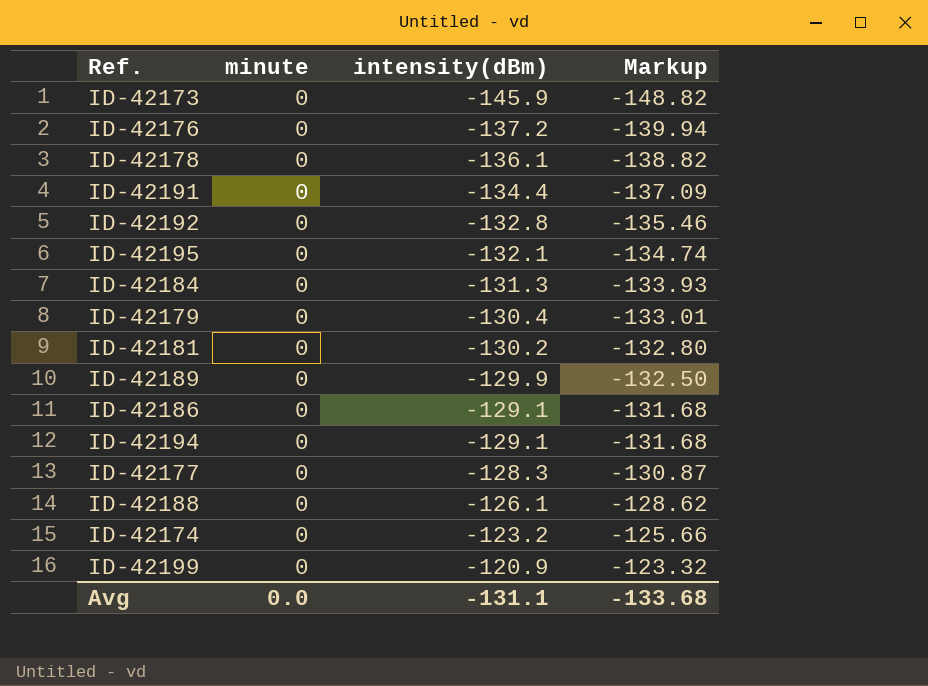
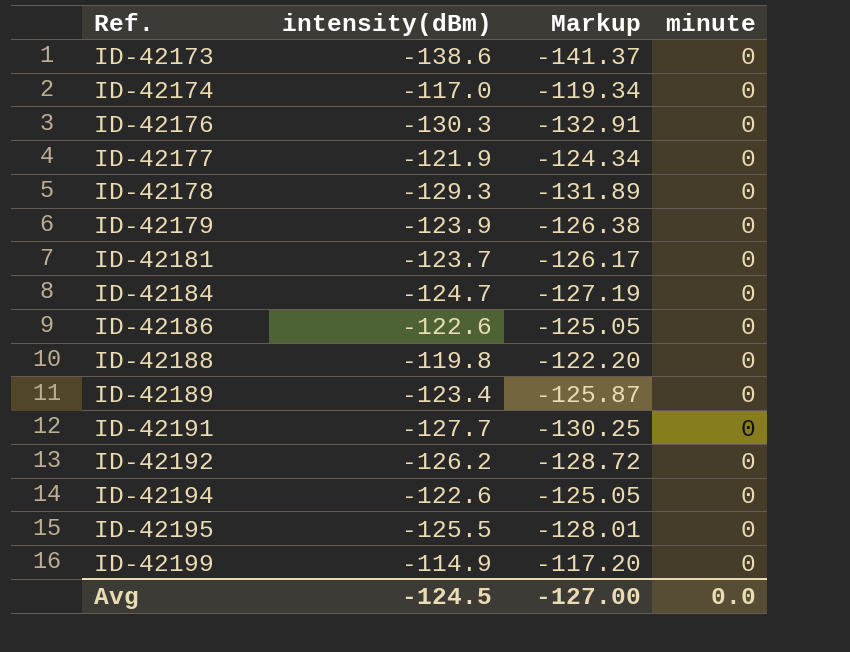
row order: intensity(dBm) ascending -> Ref. ascending
column minute | position: 2 -> 4
ID-42173 | intensity(dBm): -145.9 -> -138.6
ID-42173 | Markup: -148.82 -> -141.37
ID-42174 | intensity(dBm): -123.2 -> -117.0
ID-42174 | Markup: -125.66 -> -119.34
ID-42176 | intensity(dBm): -137.2 -> -130.3
ID-42176 | Markup: -139.94 -> -132.91
ID-42177 | intensity(dBm): -128.3 -> -121.9
ID-42177 | Markup: -130.87 -> -124.34
ID-42178 | intensity(dBm): -136.1 -> -129.3
ID-42178 | Markup: -138.82 -> -131.89
ID-42179 | intensity(dBm): -130.4 -> -123.9
ID-42179 | Markup: -133.01 -> -126.38
ID-42181 | intensity(dBm): -130.2 -> -123.7
ID-42181 | Markup: -132.80 -> -126.17
ID-42184 | intensity(dBm): -131.3 -> -124.7
ID-42184 | Markup: -133.93 -> -127.19
ID-42186 | intensity(dBm): -129.1 -> -122.6
ID-42186 | Markup: -131.68 -> -125.05
ID-42188 | intensity(dBm): -126.1 -> -119.8
ID-42188 | Markup: -128.62 -> -122.20
ID-42189 | intensity(dBm): -129.9 -> -123.4
ID-42189 | Markup: -132.50 -> -125.87
ID-42191 | intensity(dBm): -134.4 -> -127.7
ID-42191 | Markup: -137.09 -> -130.25
ID-42192 | intensity(dBm): -132.8 -> -126.2
ID-42192 | Markup: -135.46 -> -128.72
ID-42194 | intensity(dBm): -129.1 -> -122.6
ID-42194 | Markup: -131.68 -> -125.05
ID-42195 | intensity(dBm): -132.1 -> -125.5
ID-42195 | Markup: -134.74 -> -128.01
ID-42199 | intensity(dBm): -120.9 -> -114.9
ID-42199 | Markup: -123.32 -> -117.20
Avg | intensity(dBm): -131.1 -> -124.5
Avg | Markup: -133.68 -> -127.00

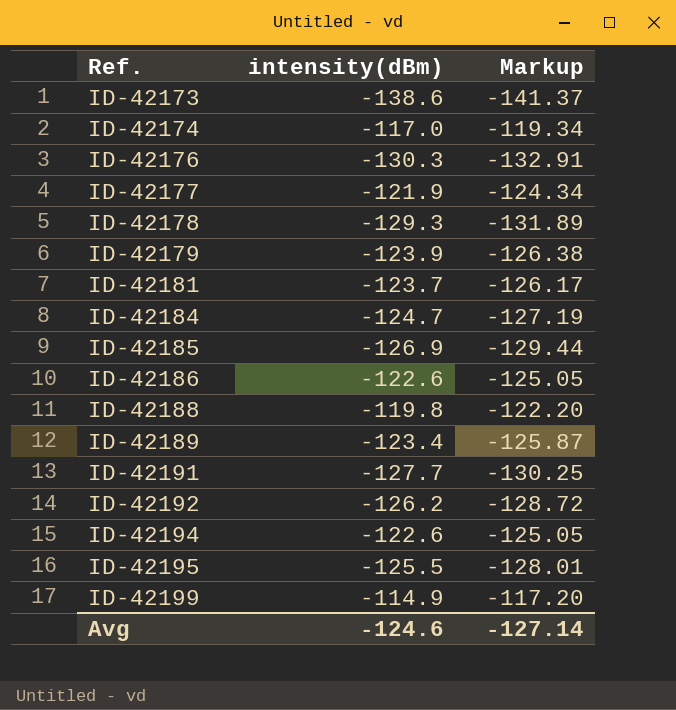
column minute | position: 4 -> none
row ID-42185: none -> -126.9 | -129.44
Avg | intensity(dBm): -124.5 -> -124.6
Avg | Markup: -127.00 -> -127.14

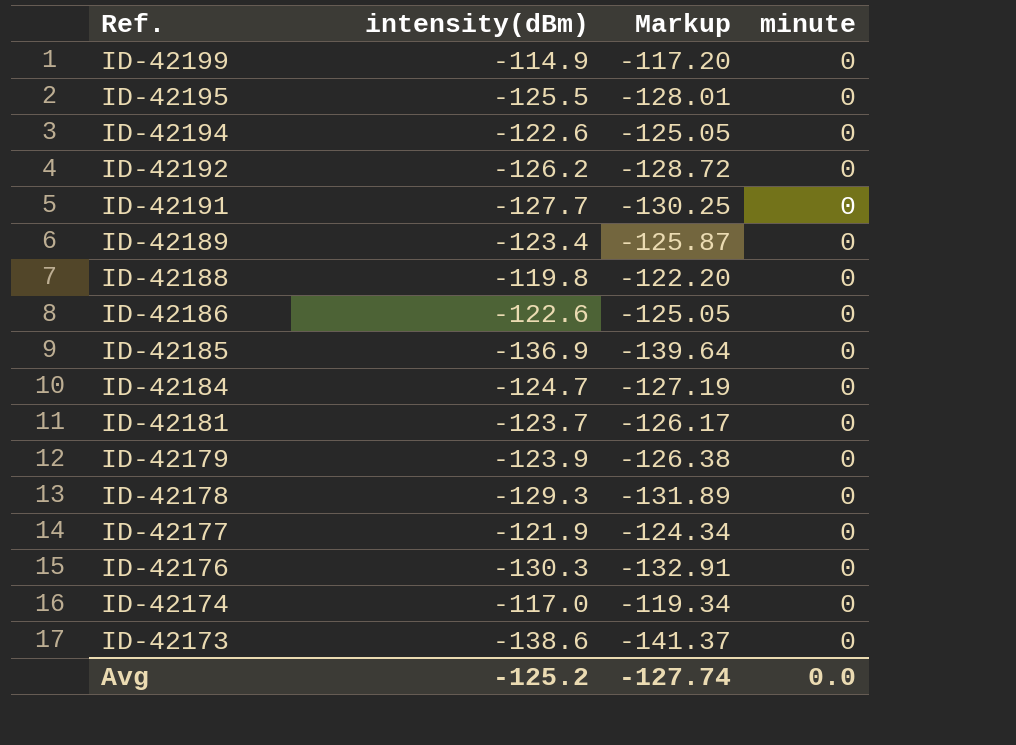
row order: Ref. ascending -> Ref. descending
column minute | position: none -> 4
ID-42185 | intensity(dBm): -126.9 -> -136.9
ID-42185 | Markup: -129.44 -> -139.64
Avg | intensity(dBm): -124.6 -> -125.2
Avg | Markup: -127.14 -> -127.74

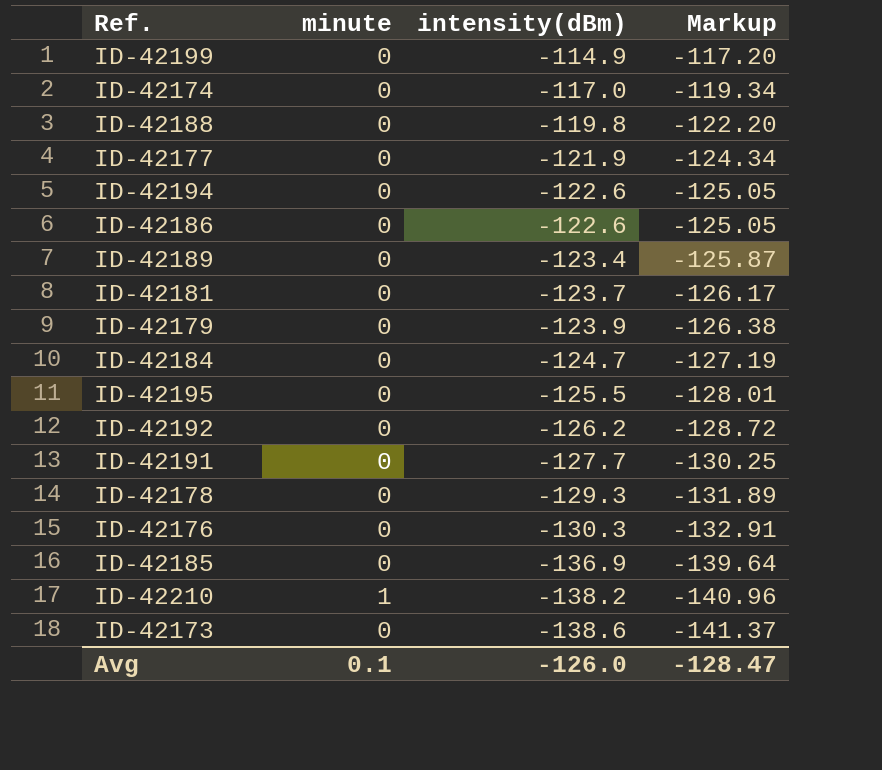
row order: Ref. descending -> intensity(dBm) descending
column minute | position: 4 -> 2
row ID-42210: none -> 1 | -138.2 | -140.96
Avg | minute: 0.0 -> 0.1
Avg | intensity(dBm): -125.2 -> -126.0
Avg | Markup: -127.74 -> -128.47

